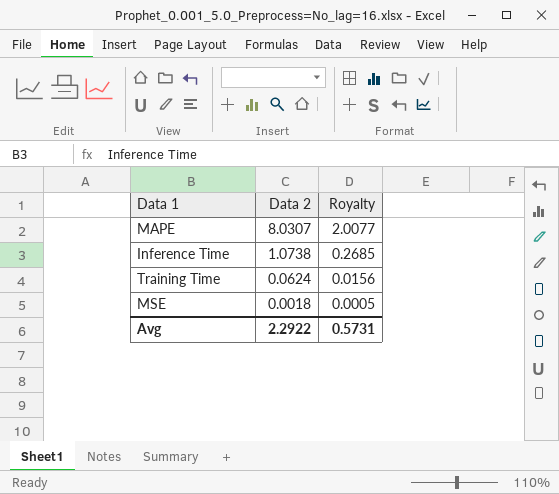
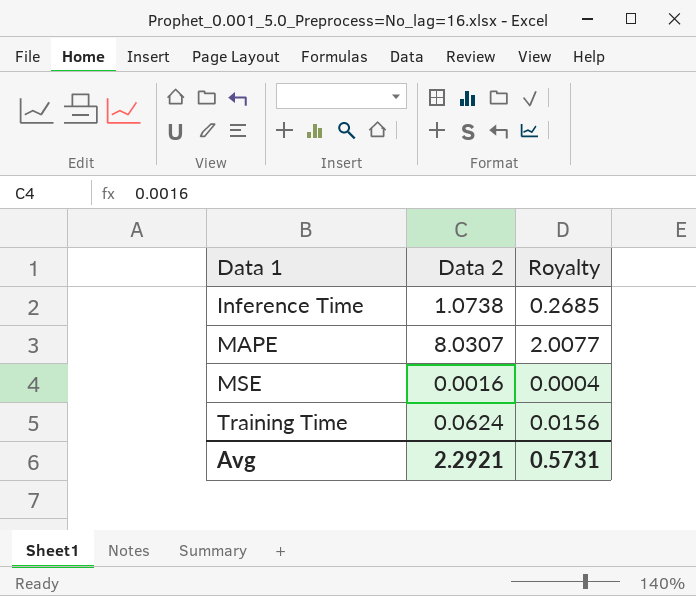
row order: Data 2 descending -> Data 1 ascending
MSE | Data 2: 0.0018 -> 0.0016
MSE | Royalty: 0.0005 -> 0.0004
Avg | Data 2: 2.2922 -> 2.2921

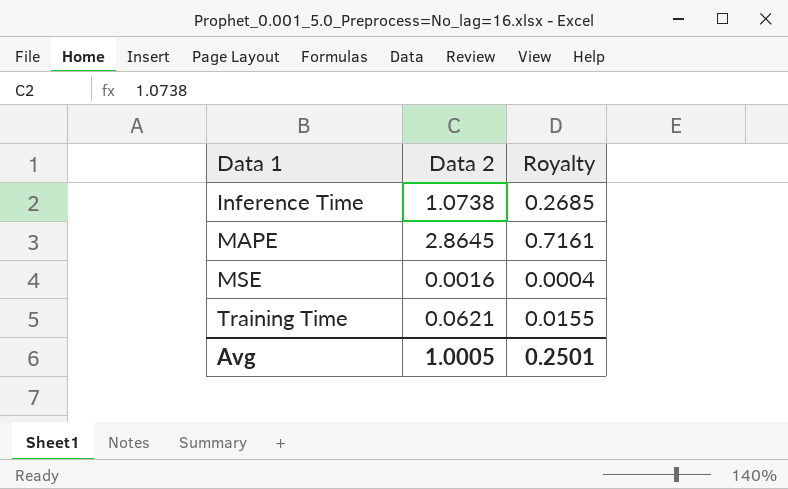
MAPE | Data 2: 8.0307 -> 2.8645
MAPE | Royalty: 2.0077 -> 0.7161
Training Time | Data 2: 0.0624 -> 0.0621
Training Time | Royalty: 0.0156 -> 0.0155
Avg | Data 2: 2.2921 -> 1.0005
Avg | Royalty: 0.5731 -> 0.2501

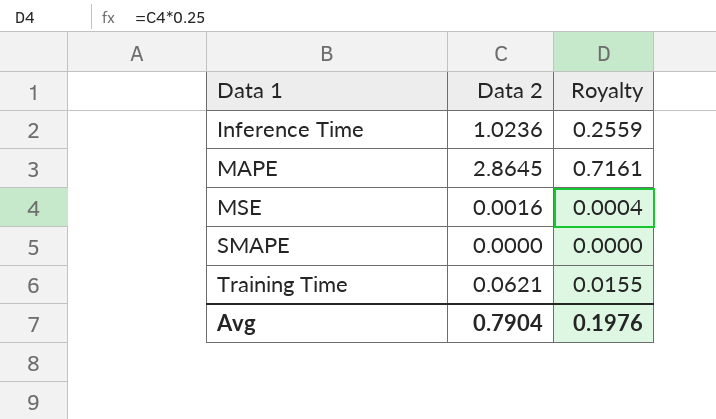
Inference Time | Data 2: 1.0738 -> 1.0236
Inference Time | Royalty: 0.2685 -> 0.2559
row SMAPE: none -> 0.0000 | 0.0000
Avg | Data 2: 1.0005 -> 0.7904
Avg | Royalty: 0.2501 -> 0.1976

